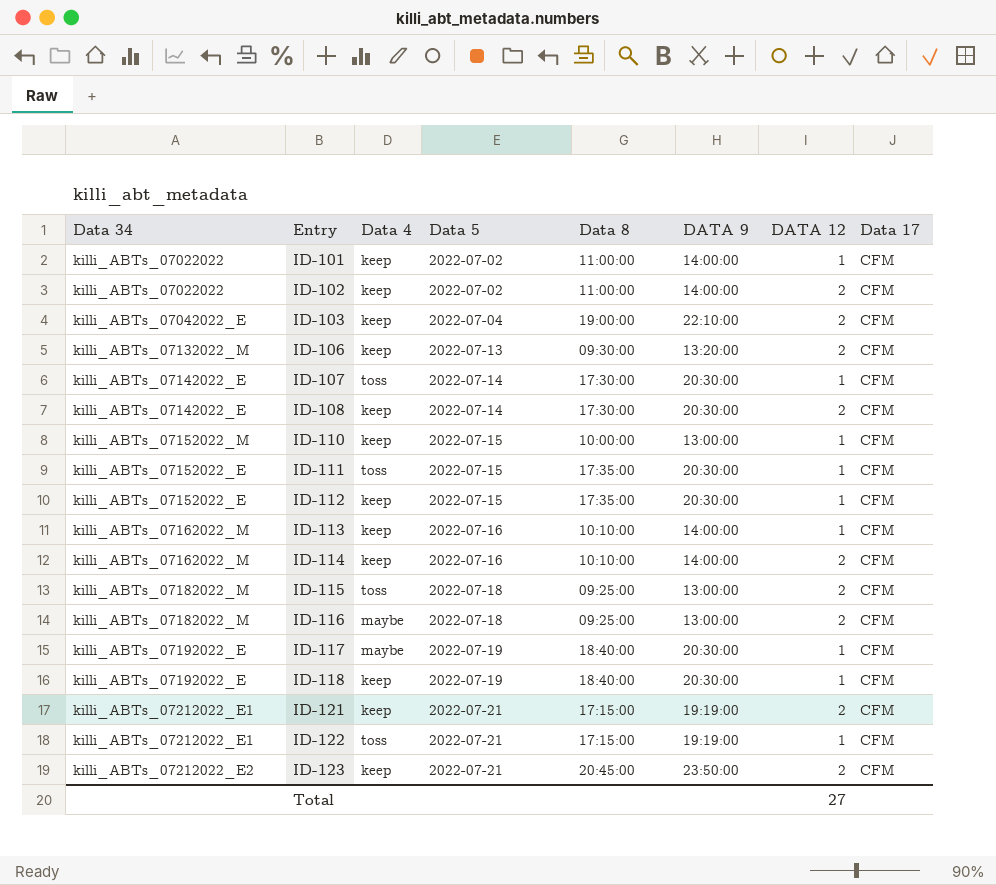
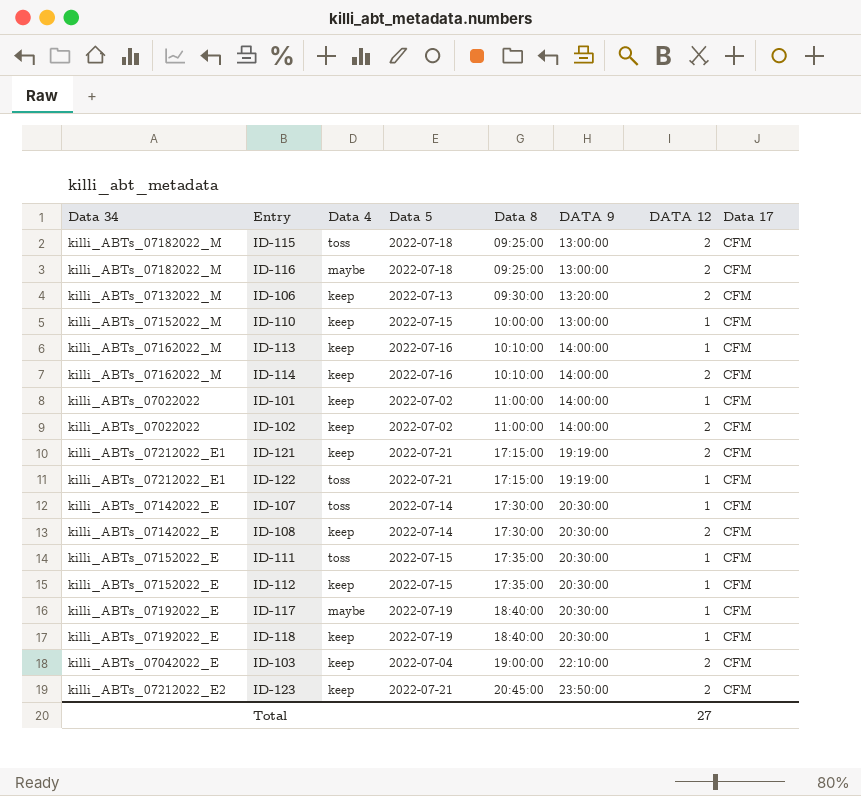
row order: Entry ascending -> Data 8 ascending

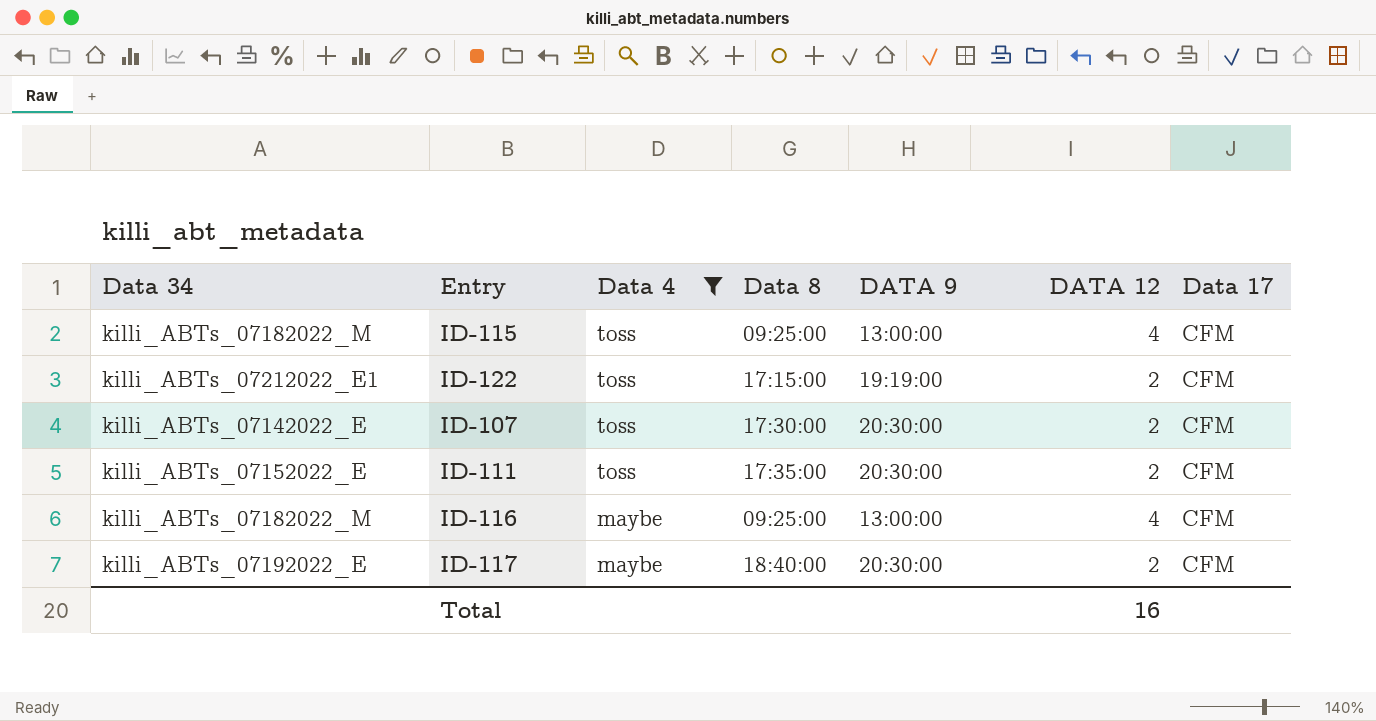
filter: none -> Data 4 != keep
row order: Data 8 ascending -> Data 4 descending
column Data 5 | position: 4 -> none
ID-115 | DATA 12: 2 -> 4
ID-122 | DATA 12: 1 -> 2
ID-107 | DATA 12: 1 -> 2
ID-111 | DATA 12: 1 -> 2
ID-116 | DATA 12: 2 -> 4
ID-117 | DATA 12: 1 -> 2
Total | DATA 12: 27 -> 16

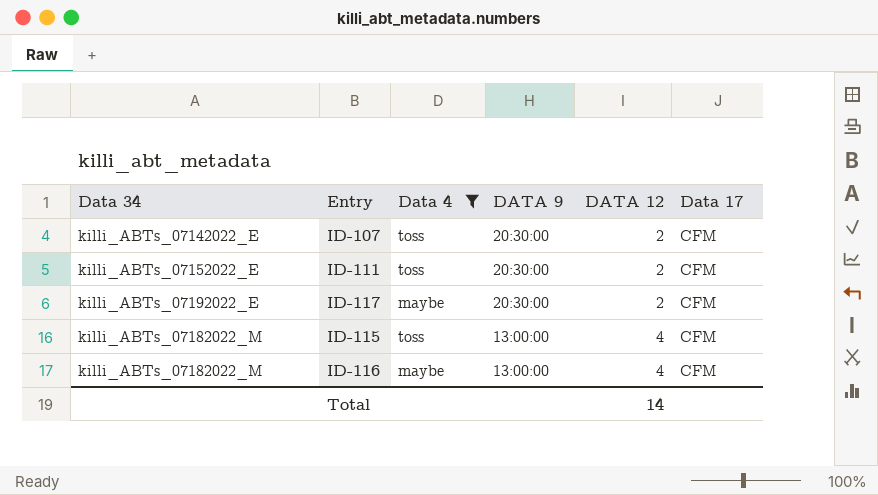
row order: Data 4 descending -> DATA 9 descending
column Data 8 | position: 4 -> none
row ID-122: killi_ABTs_07212022_E1 | toss | 17:15:00 | 19:19:00 | 2 | CFM -> none
Total | DATA 12: 16 -> 14

